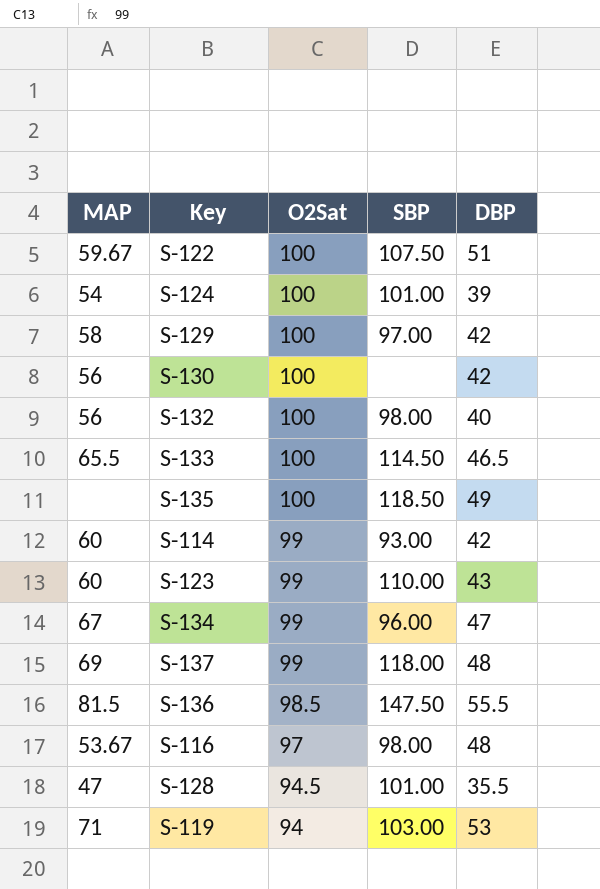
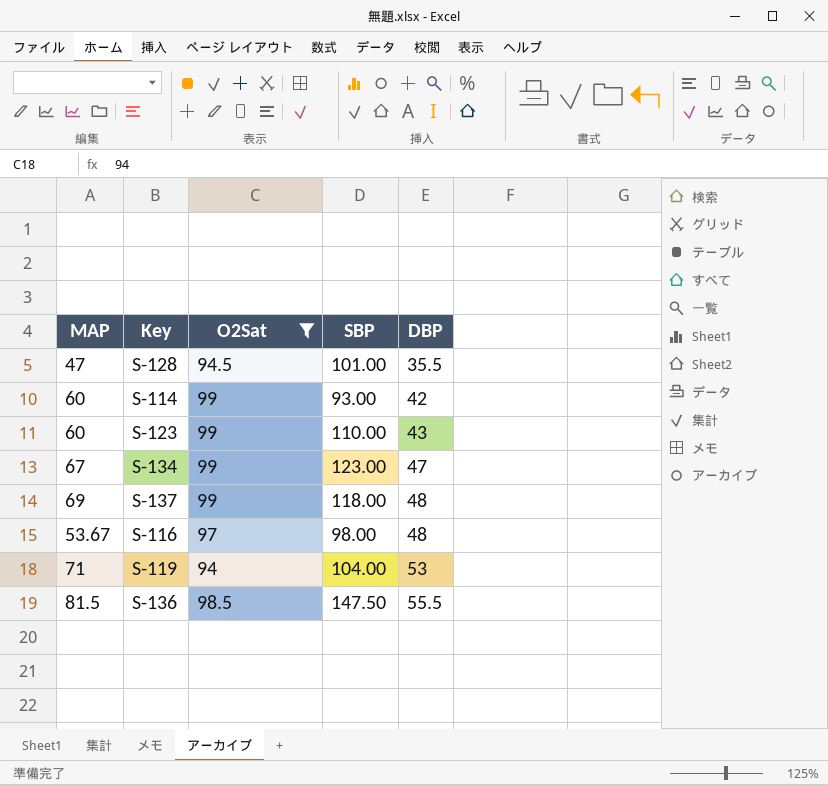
filter: none -> O2Sat != 100
row order: O2Sat descending -> DBP ascending
S-134 | SBP: 96.00 -> 123.00
S-119 | SBP: 103.00 -> 104.00

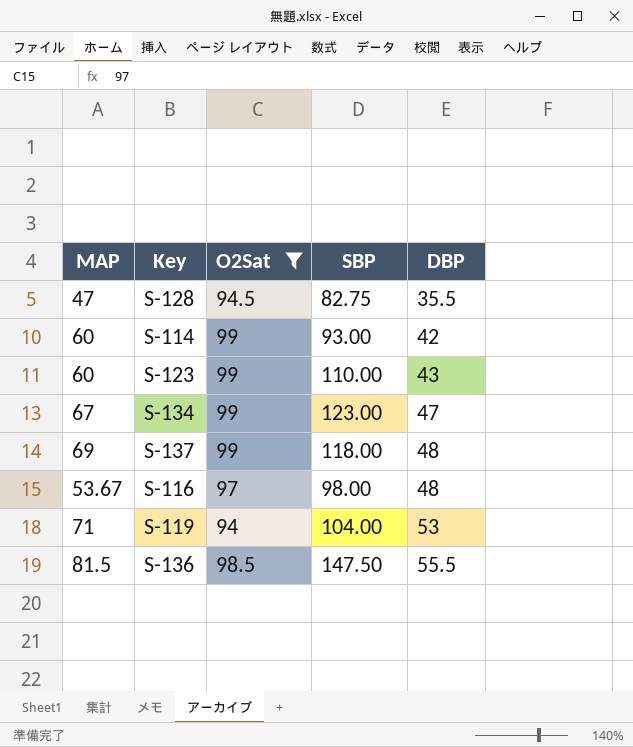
S-128 | SBP: 101.00 -> 82.75

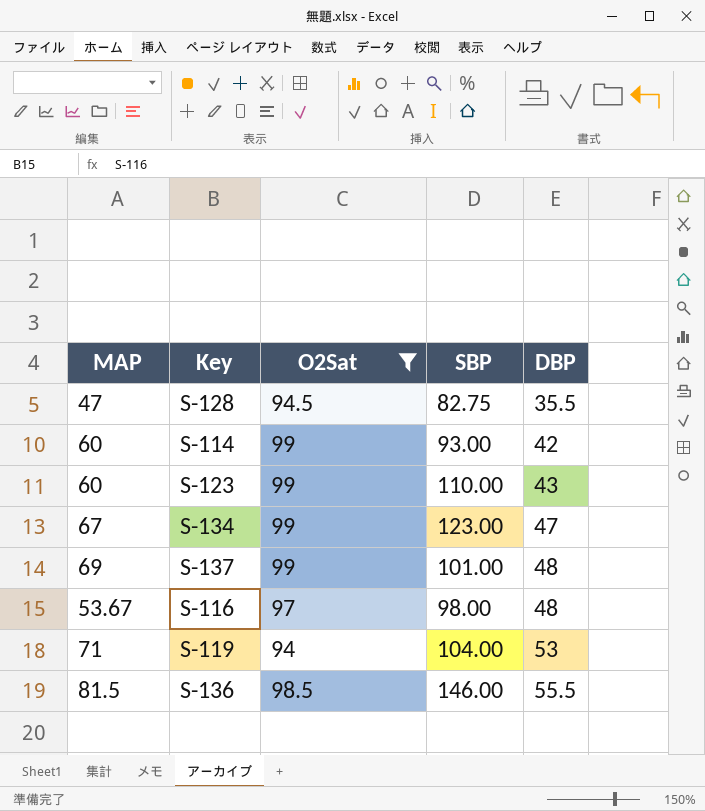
S-137 | SBP: 118.00 -> 101.00
S-136 | SBP: 147.50 -> 146.00

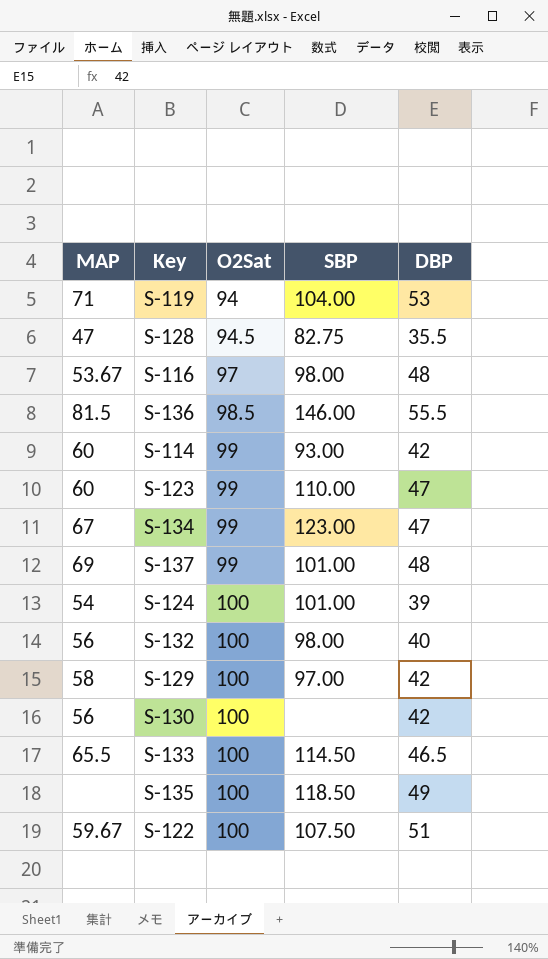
filter: O2Sat != 100 -> none
row order: DBP ascending -> O2Sat ascending
S-123 | DBP: 43 -> 47

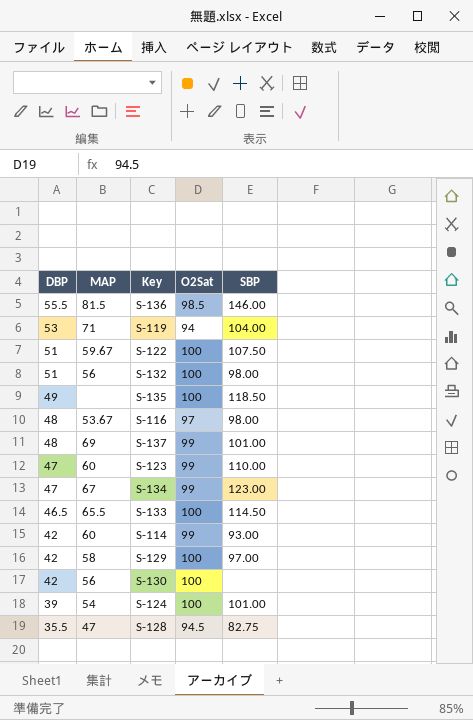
row order: O2Sat ascending -> DBP descending
column DBP | position: 5 -> 1
S-132 | DBP: 40 -> 51

